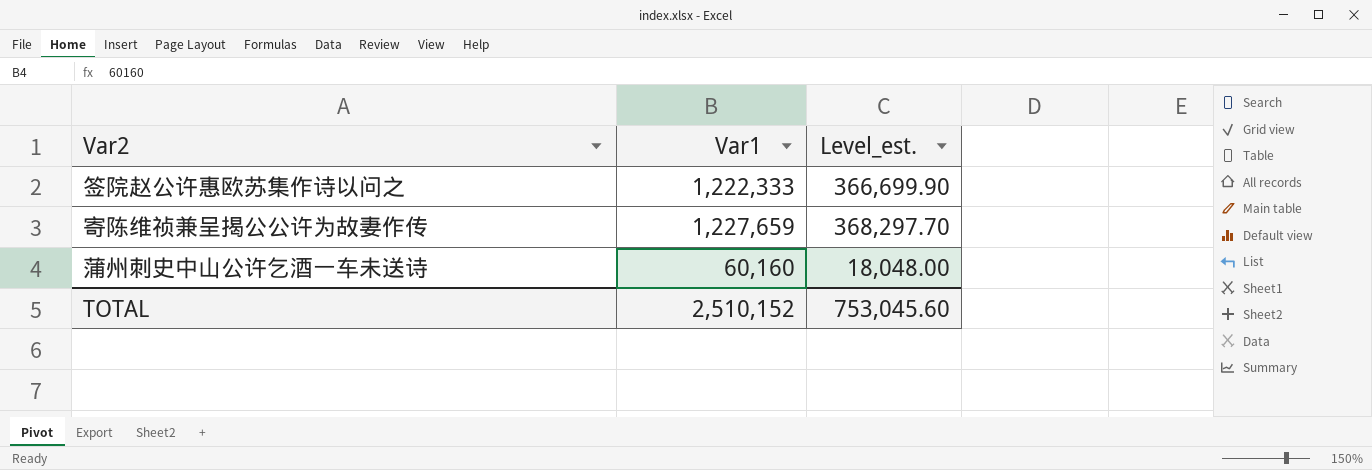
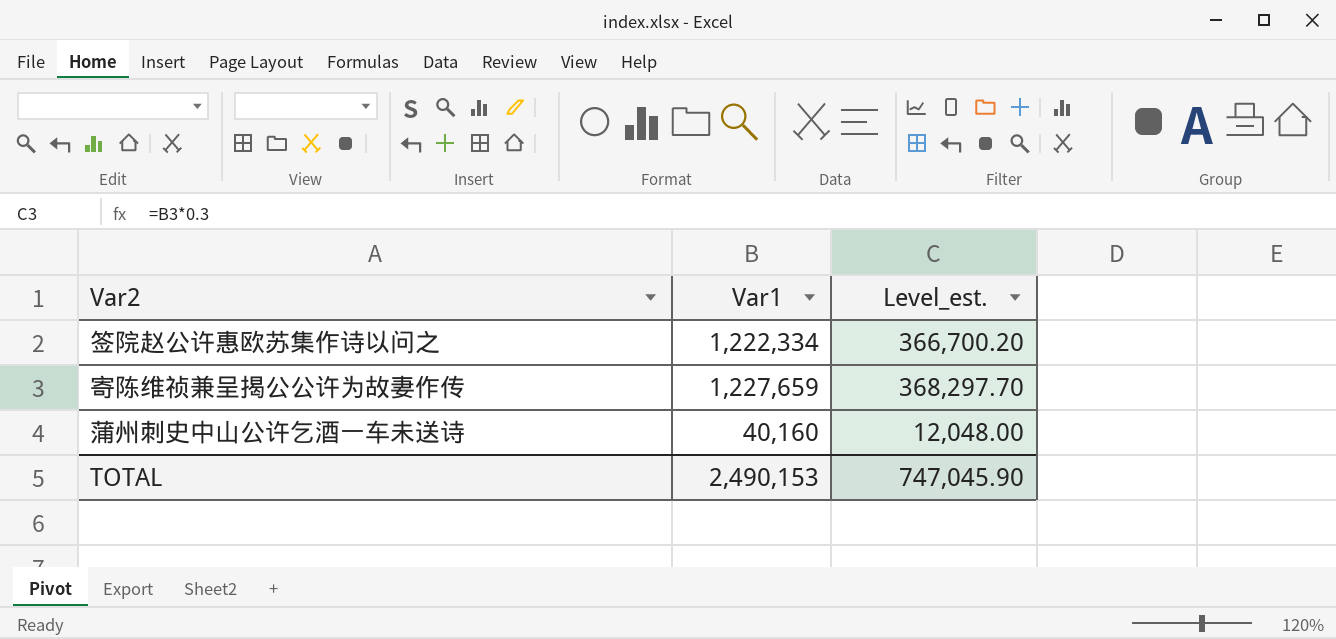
签院赵公许惠欧苏集作诗以问之 | Var1: 1,222,333 -> 1,222,334
签院赵公许惠欧苏集作诗以问之 | Level_est.: 366,699.90 -> 366,700.20
蒲州刺史中山公许乞酒一车未送诗 | Var1: 60,160 -> 40,160
蒲州刺史中山公许乞酒一车未送诗 | Level_est.: 18,048.00 -> 12,048.00
TOTAL | Var1: 2,510,152 -> 2,490,153
TOTAL | Level_est.: 753,045.60 -> 747,045.90

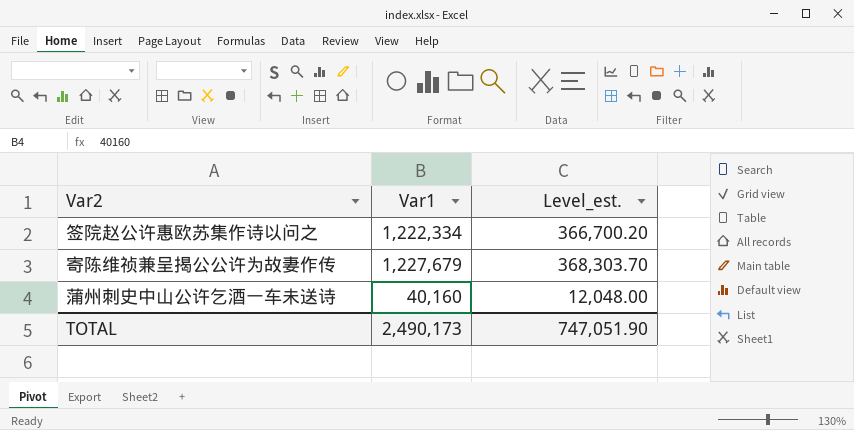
寄陈维祯兼呈揭公公许为故妻作传 | Var1: 1,227,659 -> 1,227,679
寄陈维祯兼呈揭公公许为故妻作传 | Level_est.: 368,297.70 -> 368,303.70
TOTAL | Var1: 2,490,153 -> 2,490,173
TOTAL | Level_est.: 747,045.90 -> 747,051.90

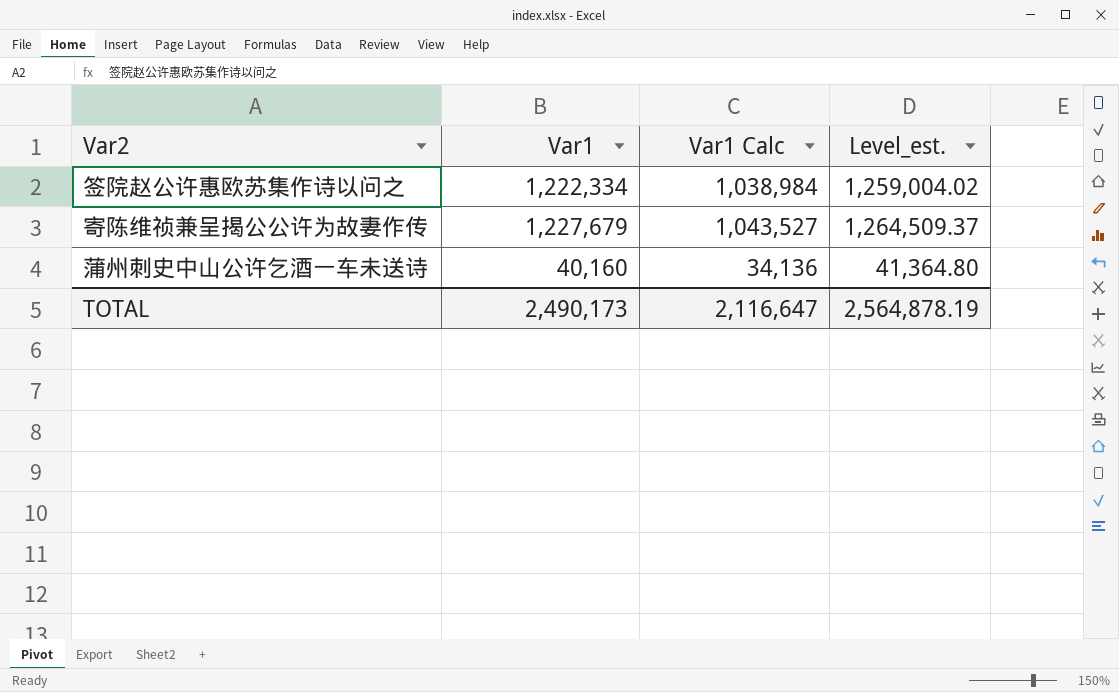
column Var1 Calc | formula: none -> [Var1] * 0.85
column Level_est. | formula: [Var1] * 0.3 -> [Var1] * 1.03
TOTAL | Level_est.: 747,051.90 -> 2,564,878.19

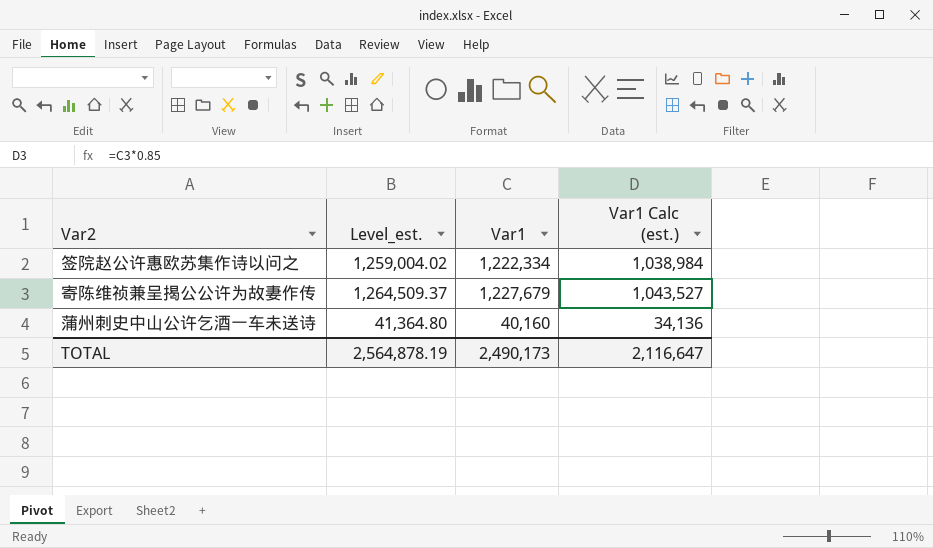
column Level_est. | position: 4 -> 2
column name: Var1 Calc -> Var1 Calc (est.)

